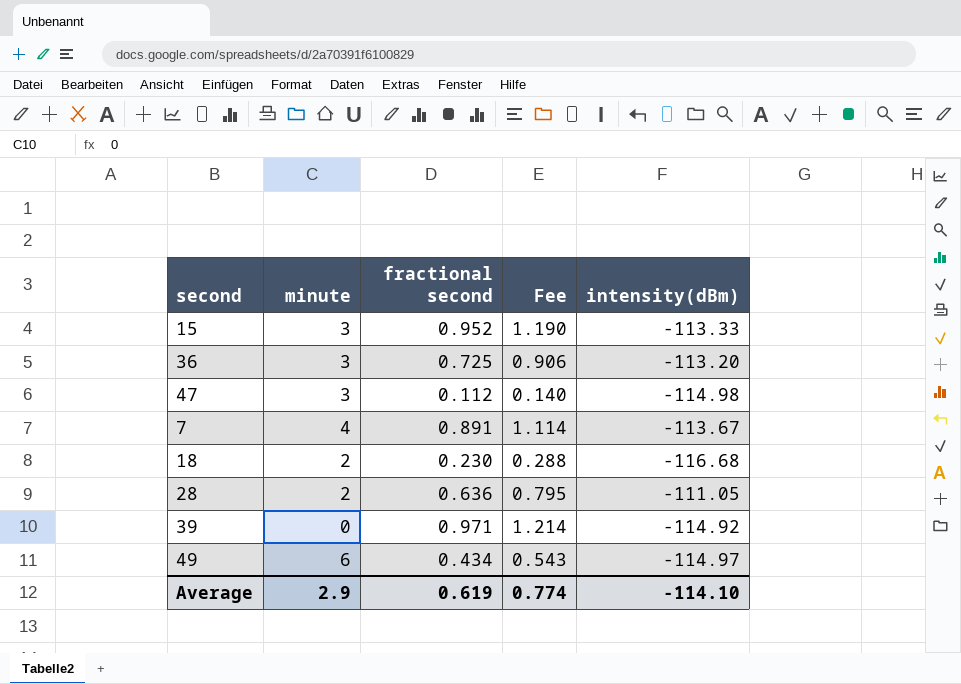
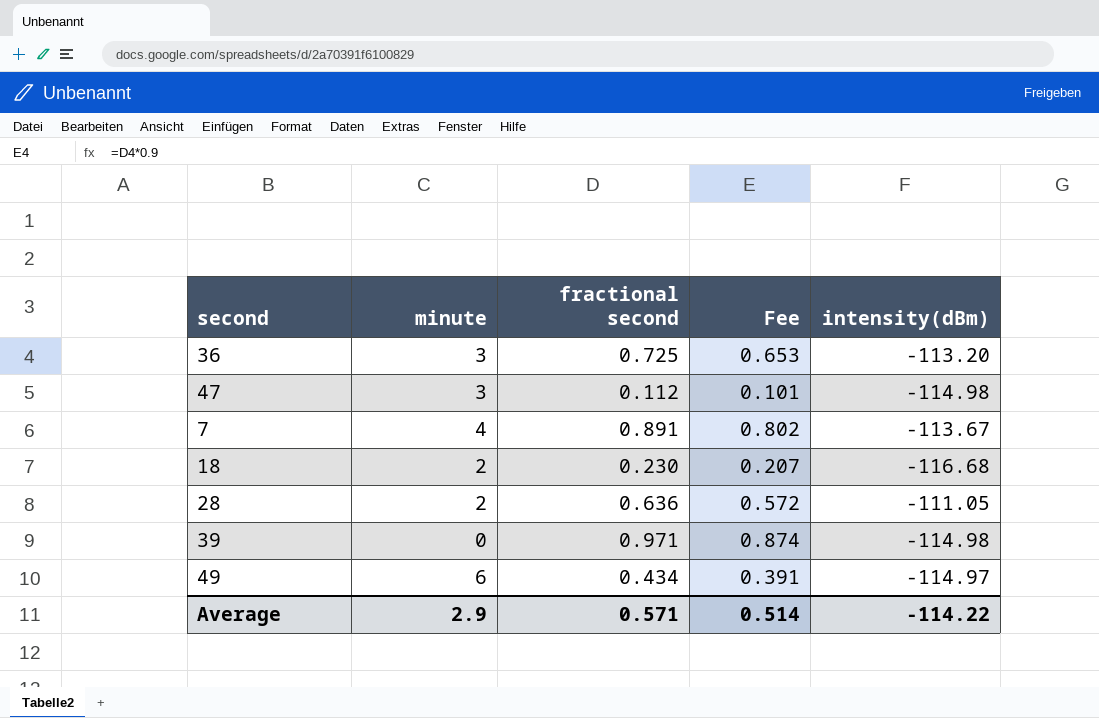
column Fee | formula: [fractional second] * 1.25 -> [fractional second] * 0.9
row 15: 3 | 0.952 | 1.190 | -113.33 -> none
39 | intensity(dBm): -114.92 -> -114.98
Average | fractional second: 0.619 -> 0.571
Average | Fee: 0.774 -> 0.514
Average | intensity(dBm): -114.10 -> -114.22

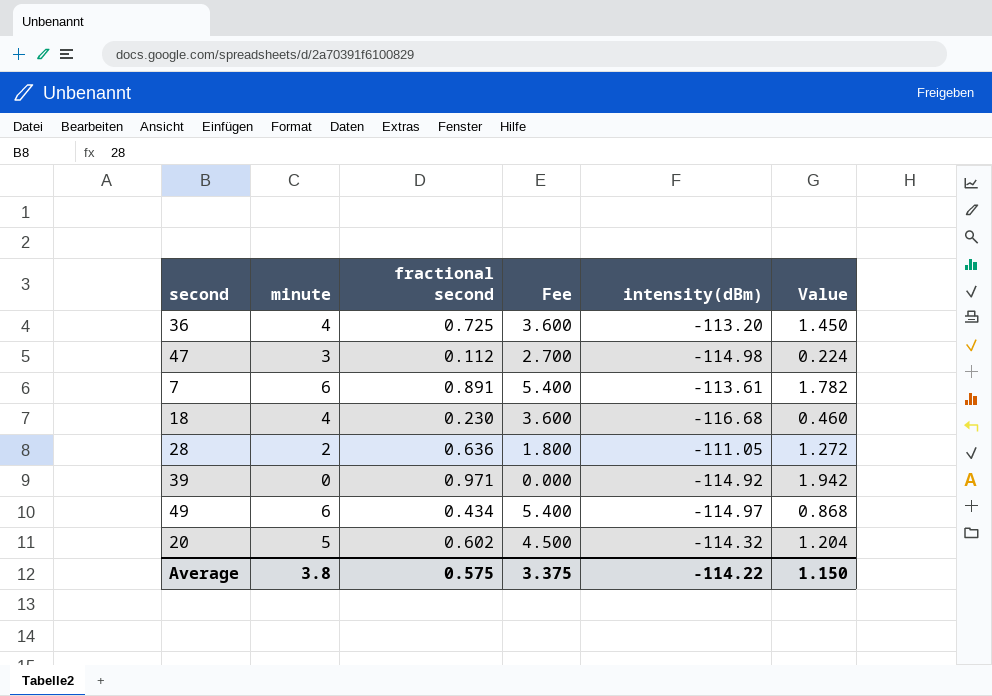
column Fee | formula: [fractional second] * 0.9 -> [minute] * 0.9
column Value | formula: none -> [fractional second] * 2
36 | minute: 3 -> 4
7 | minute: 4 -> 6
7 | intensity(dBm): -113.67 -> -113.61
18 | minute: 2 -> 4
39 | intensity(dBm): -114.98 -> -114.92
row 20: none -> 5 | 0.602 | 4.500 | -114.32 | 1.204
Average | minute: 2.9 -> 3.8
Average | fractional second: 0.571 -> 0.575
Average | Fee: 0.514 -> 3.375

